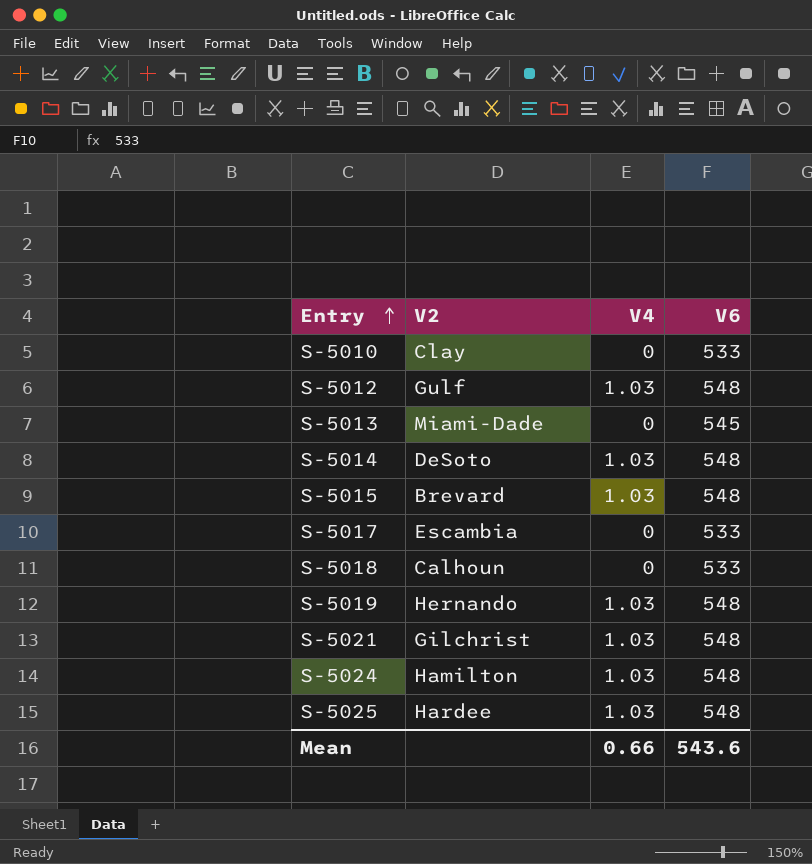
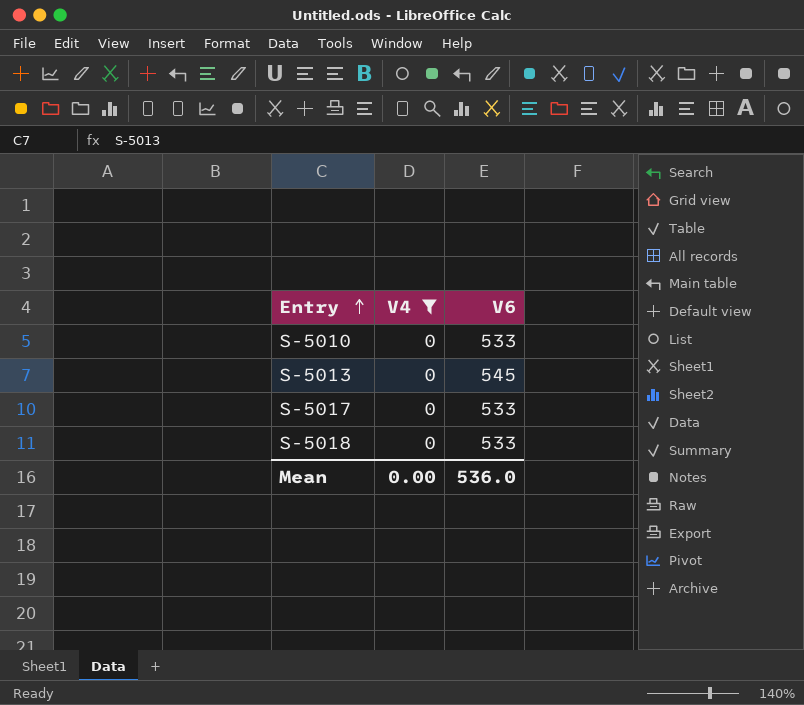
filter: none -> V4 = 0
column V2 | position: 2 -> none
Mean | V4: 0.66 -> 0.00
Mean | V6: 543.6 -> 536.0

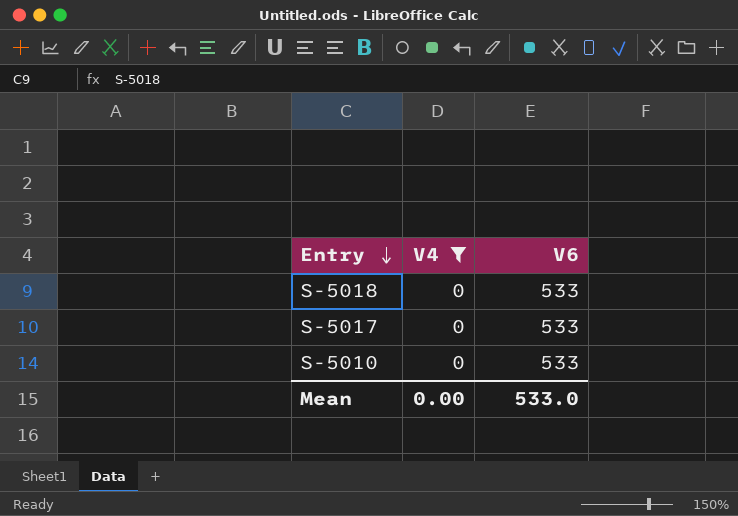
row order: Entry ascending -> Entry descending
row S-5013: 0 | 545 -> none
Mean | V6: 536.0 -> 533.0

